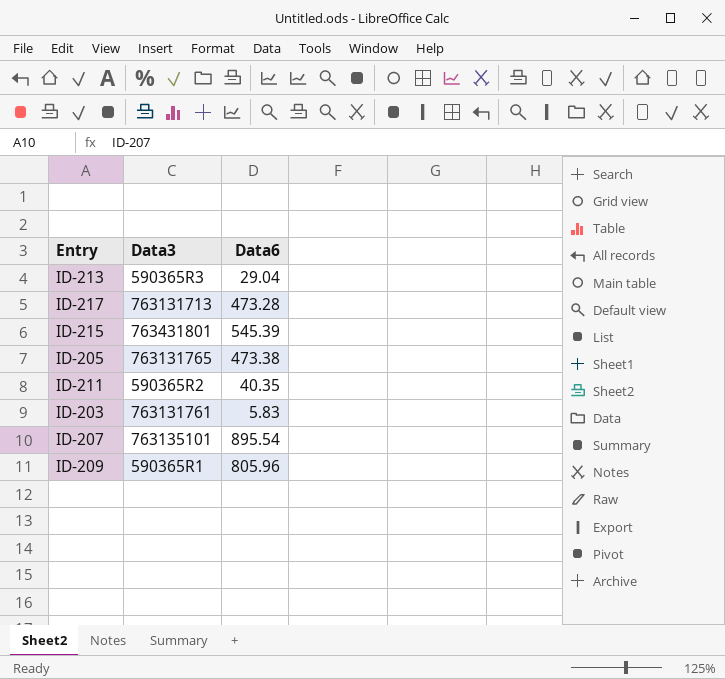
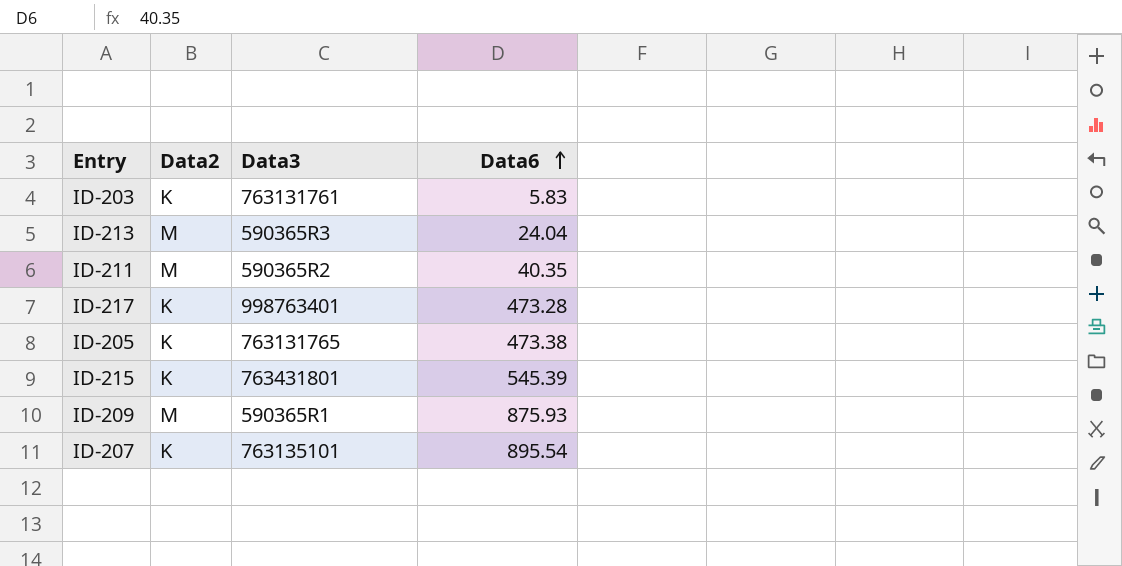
row order: none -> Data6 ascending
column Data2 | position: none -> 2
ID-213 | Data6: 29.04 -> 24.04
ID-217 | Data3: 763131713 -> 998763401
ID-209 | Data6: 805.96 -> 875.93

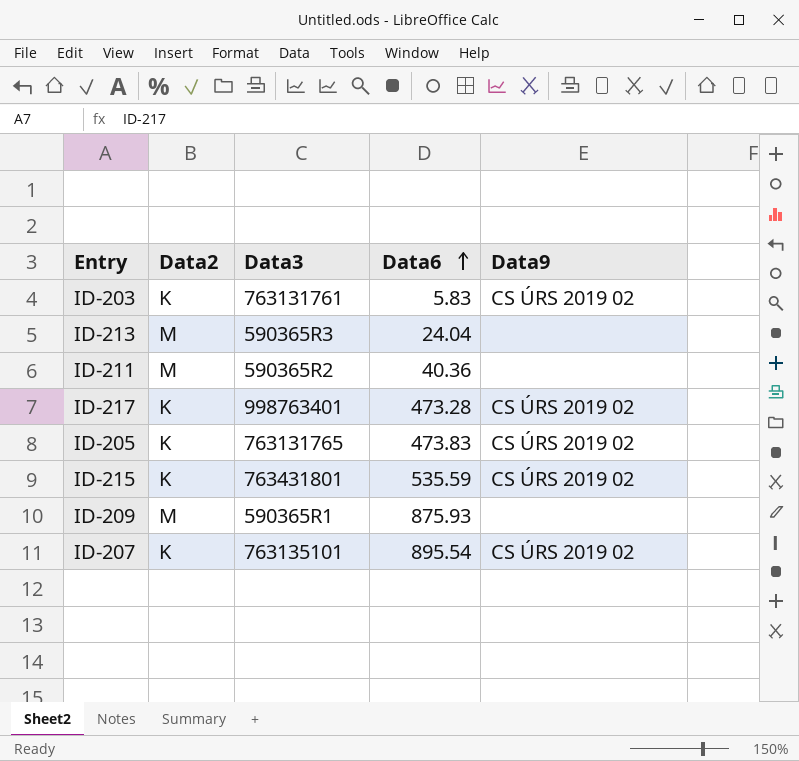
column Data9 | position: none -> 5
ID-211 | Data6: 40.35 -> 40.36
ID-205 | Data6: 473.38 -> 473.83
ID-215 | Data6: 545.39 -> 535.59

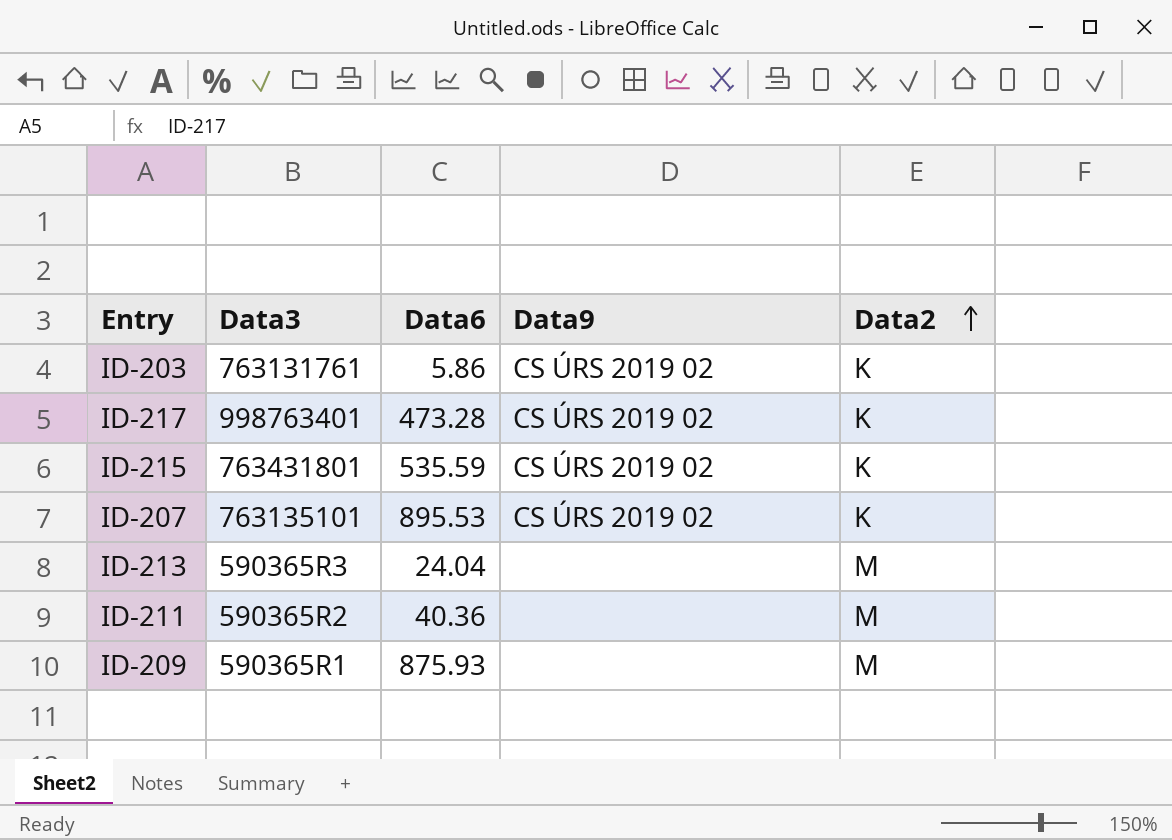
row order: Data6 ascending -> Data2 ascending
column Data2 | position: 2 -> 5
row ID-205: K | 763131765 | 473.83 | CS ÚRS 2019 02 -> none
ID-203 | Data6: 5.83 -> 5.86
ID-207 | Data6: 895.54 -> 895.53

